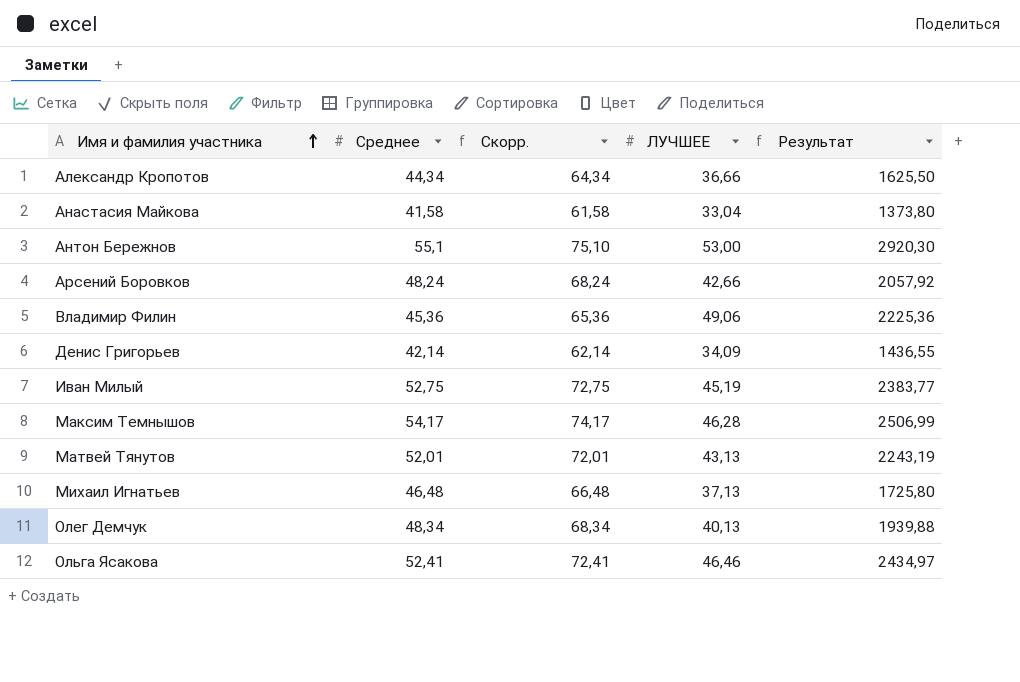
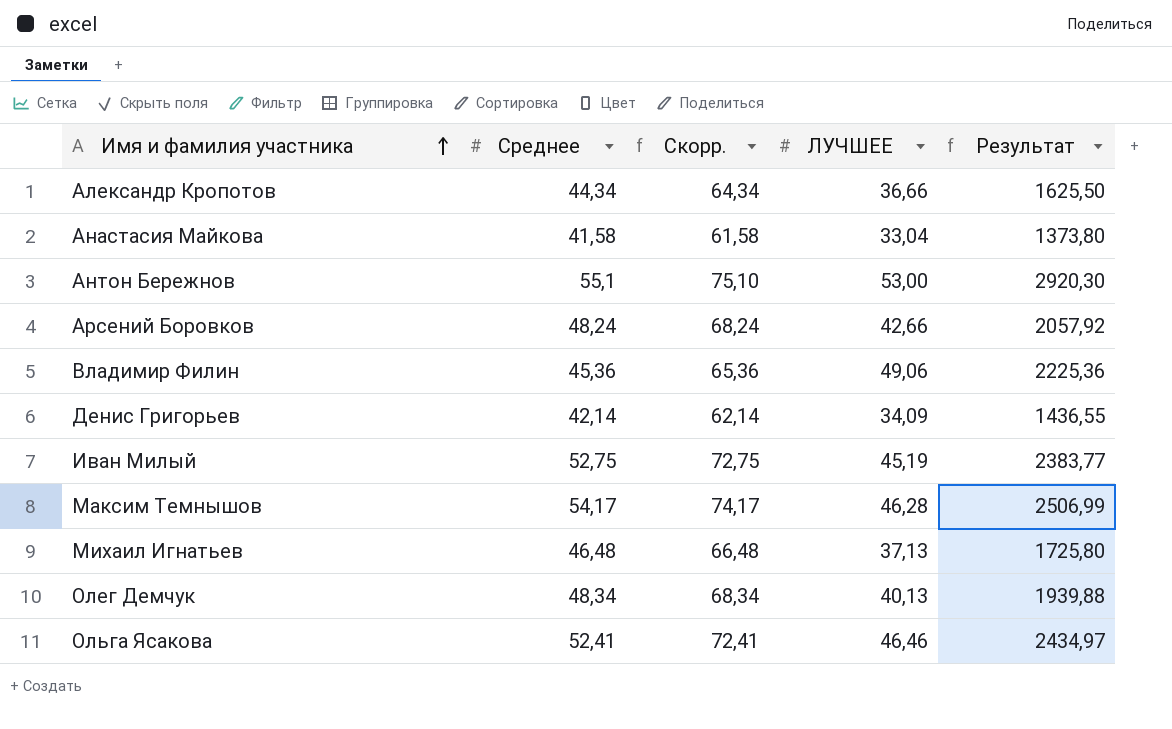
row Матвей Тянутов: 52,01 | 72,01 | 43,13 | 2243,19 -> none

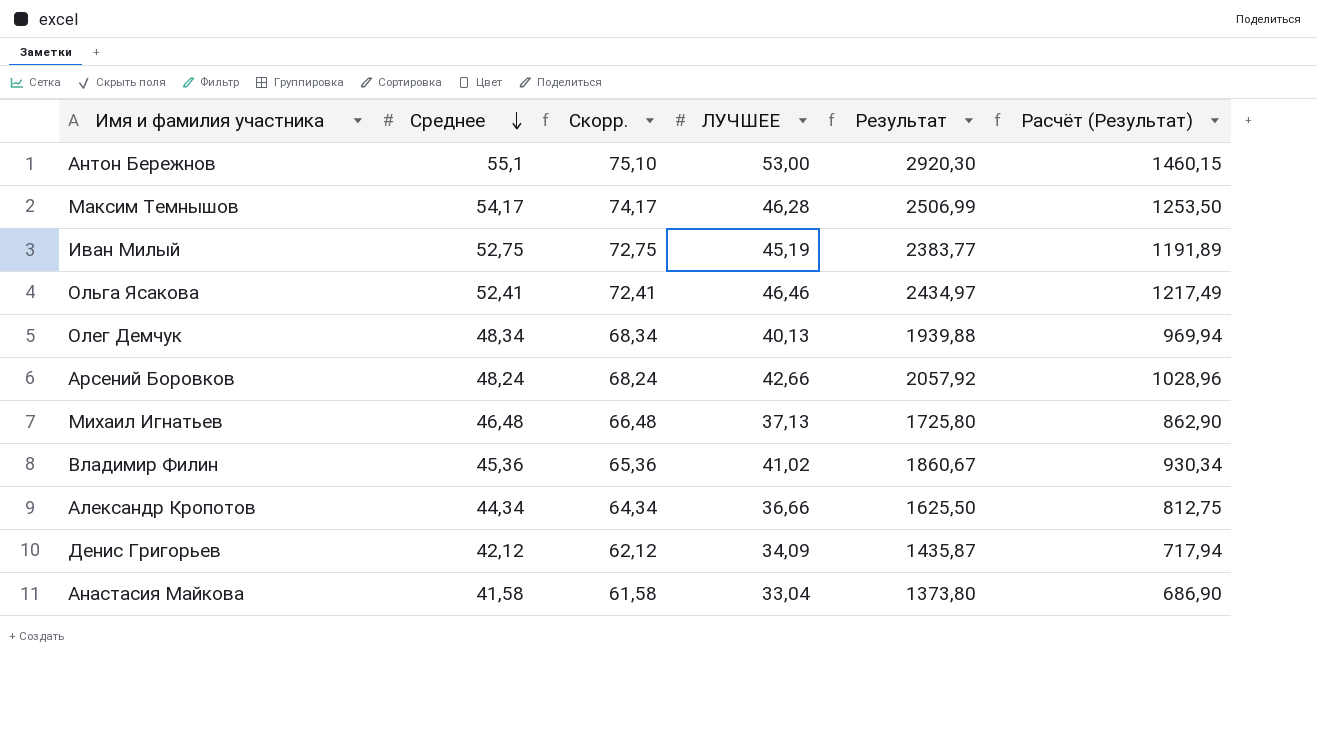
row order: Имя и фамилия участника ascending -> Среднее descending
column Расчёт (Результат) | formula: none -> [Результат] * 0,5
Владимир Филин | ЛУЧШЕЕ: 49,06 -> 41,02
Владимир Филин | Результат: 2225,36 -> 1860,67
Денис Григорьев | Среднее: 42,14 -> 42,12
Денис Григорьев | Скорр.: 62,14 -> 62,12
Денис Григорьев | Результат: 1436,55 -> 1435,87

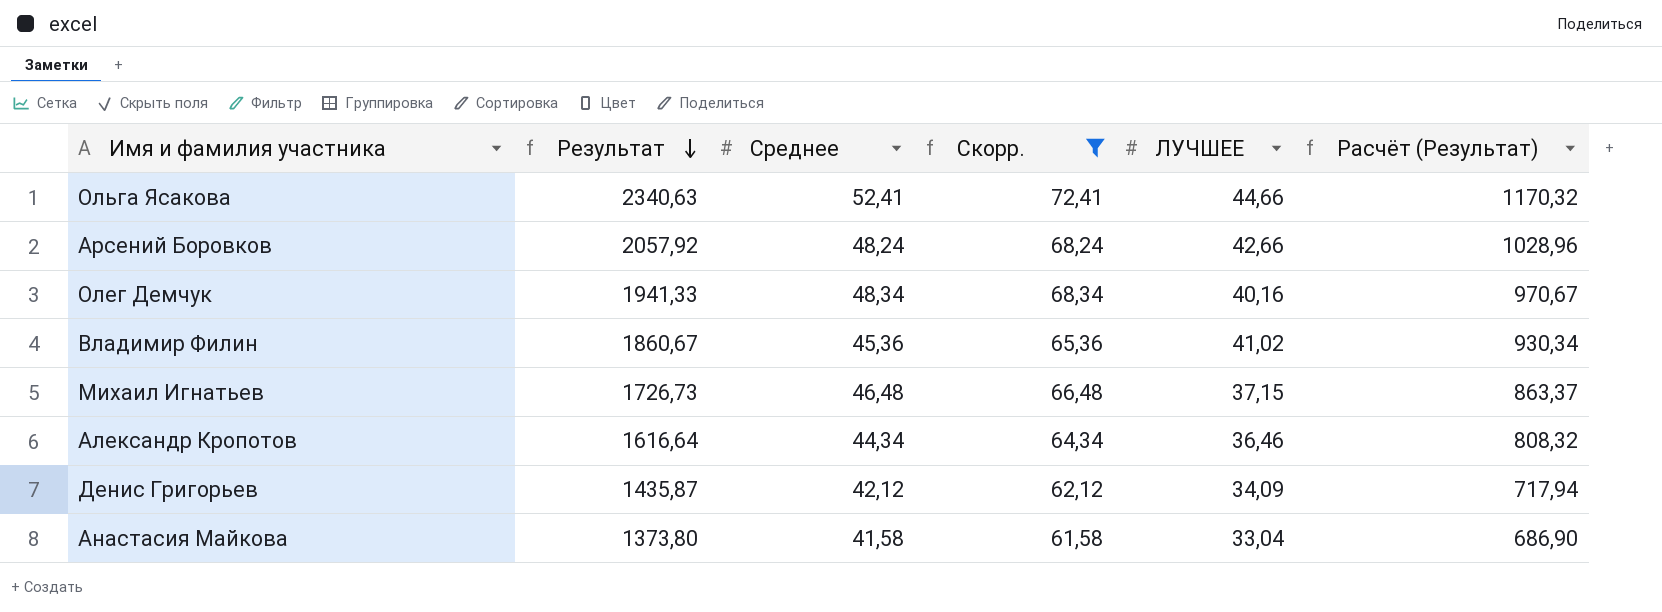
filter: none -> Скорр. <= 72,41
row order: Среднее descending -> Результат descending
column Результат | position: 5 -> 2
Ольга Ясакова | Результат: 2434,97 -> 2340,63
Ольга Ясакова | ЛУЧШЕЕ: 46,46 -> 44,66
Ольга Ясакова | Расчёт (Результат): 1217,49 -> 1170,32
Олег Демчук | Результат: 1939,88 -> 1941,33
Олег Демчук | ЛУЧШЕЕ: 40,13 -> 40,16
Олег Демчук | Расчёт (Результат): 969,94 -> 970,67
Михаил Игнатьев | Результат: 1725,80 -> 1726,73
Михаил Игнатьев | ЛУЧШЕЕ: 37,13 -> 37,15
Михаил Игнатьев | Расчёт (Результат): 862,90 -> 863,37
Александр Кропотов | Результат: 1625,50 -> 1616,64
Александр Кропотов | ЛУЧШЕЕ: 36,66 -> 36,46
Александр Кропотов | Расчёт (Результат): 812,75 -> 808,32

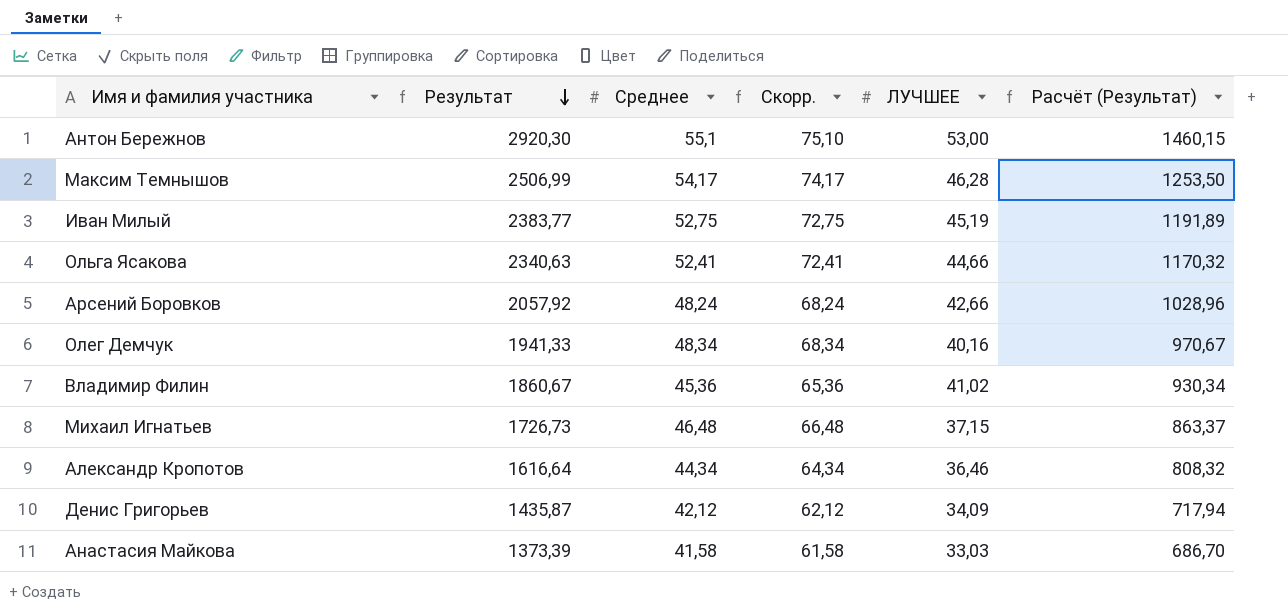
filter: Скорр. <= 72,41 -> none
Анастасия Майкова | Результат: 1373,80 -> 1373,39
Анастасия Майкова | ЛУЧШЕЕ: 33,04 -> 33,03
Анастасия Майкова | Расчёт (Результат): 686,90 -> 686,70

